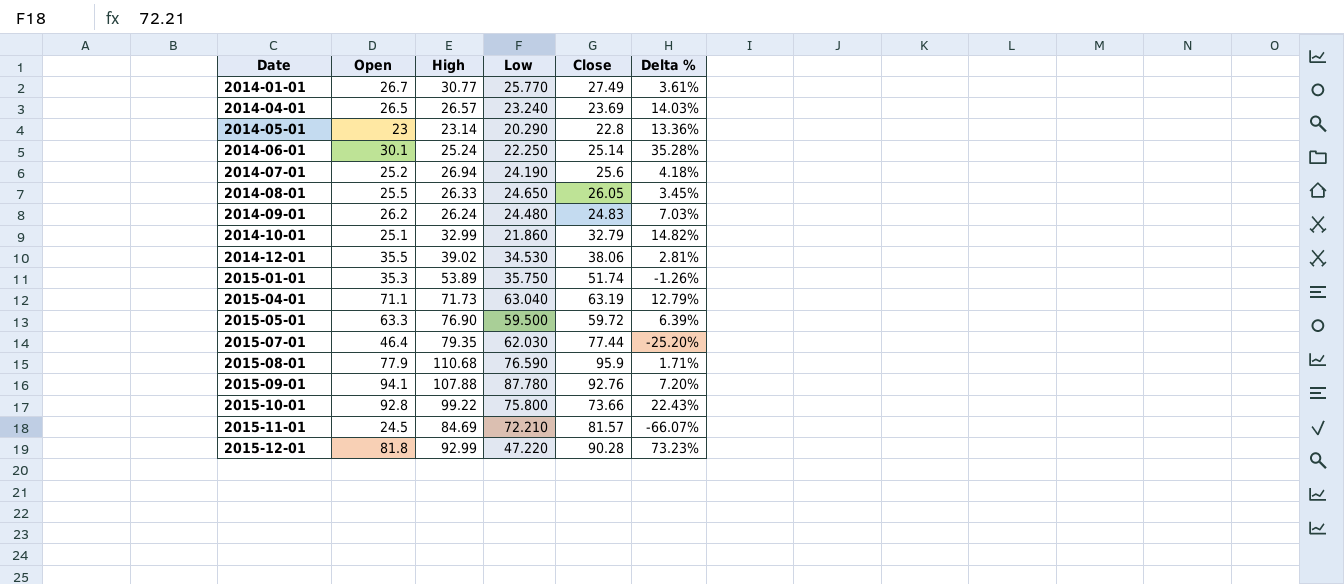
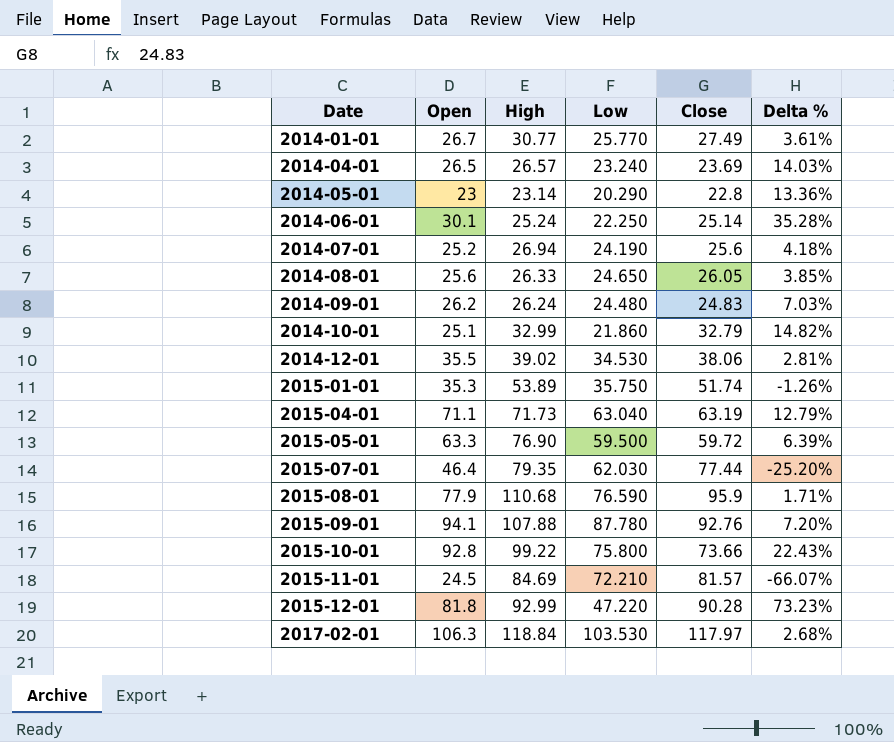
2014-08-01 | Open: 25.5 -> 25.6
2014-08-01 | Delta %: 3.45% -> 3.85%
row 2017-02-01: none -> 106.3 | 118.84 | 103.530 | 117.97 | 2.68%

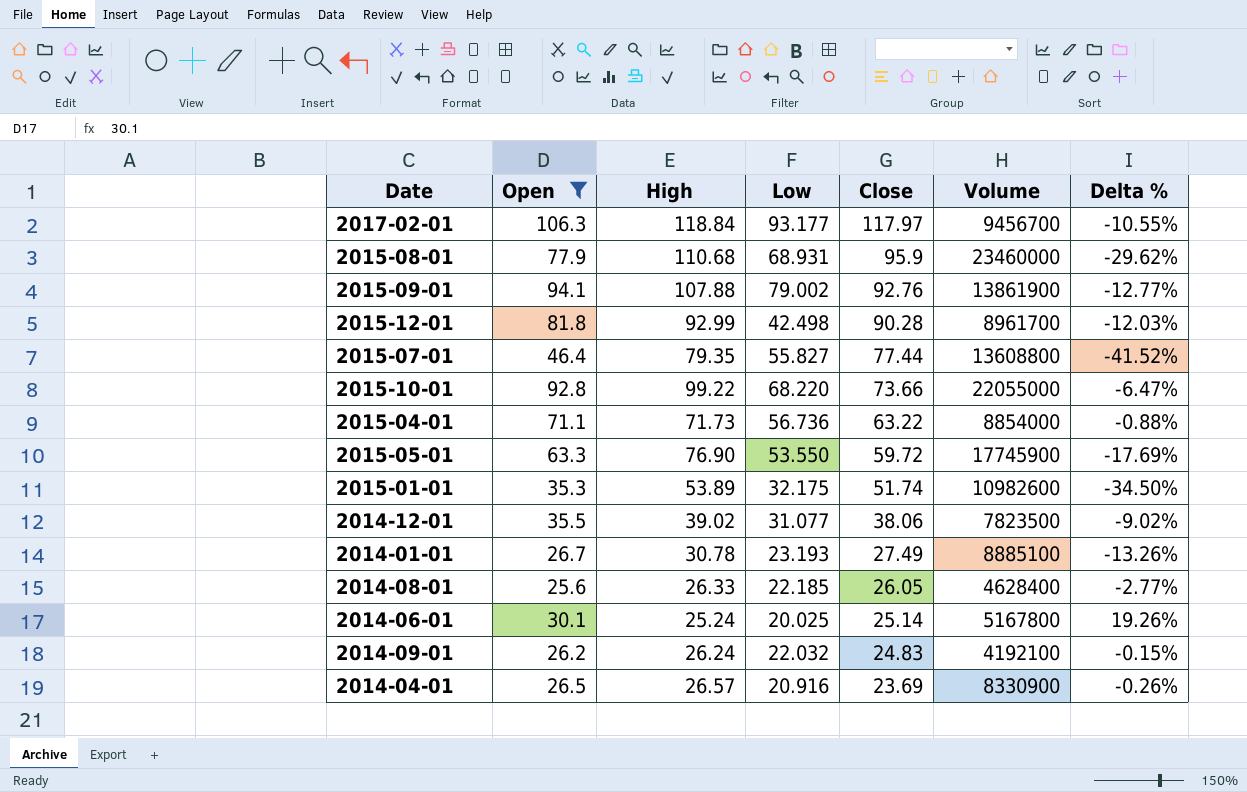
filter: none -> Open >= 25.6
row order: Date ascending -> Close descending
column Volume | position: none -> 6
column Delta % | formula: ([Open] - [Low]) / [Low] -> ([Open] - [High]) / [High]
2017-02-01 | Low: 103.530 -> 93.177
2015-08-01 | Low: 76.590 -> 68.931
2015-09-01 | Low: 87.780 -> 79.002
2015-12-01 | Low: 47.220 -> 42.498
2015-07-01 | Low: 62.030 -> 55.827
2015-10-01 | Low: 75.800 -> 68.220
2015-04-01 | Low: 63.040 -> 56.736
2015-04-01 | Close: 63.19 -> 63.22
2015-05-01 | Low: 59.500 -> 53.550
2015-01-01 | Low: 35.750 -> 32.175
2014-12-01 | Low: 34.530 -> 31.077
2014-01-01 | High: 30.77 -> 30.78
2014-01-01 | Low: 25.770 -> 23.193
2014-08-01 | Low: 24.650 -> 22.185
2014-06-01 | Low: 22.250 -> 20.025
2014-09-01 | Low: 24.480 -> 22.032
2014-04-01 | Low: 23.240 -> 20.916

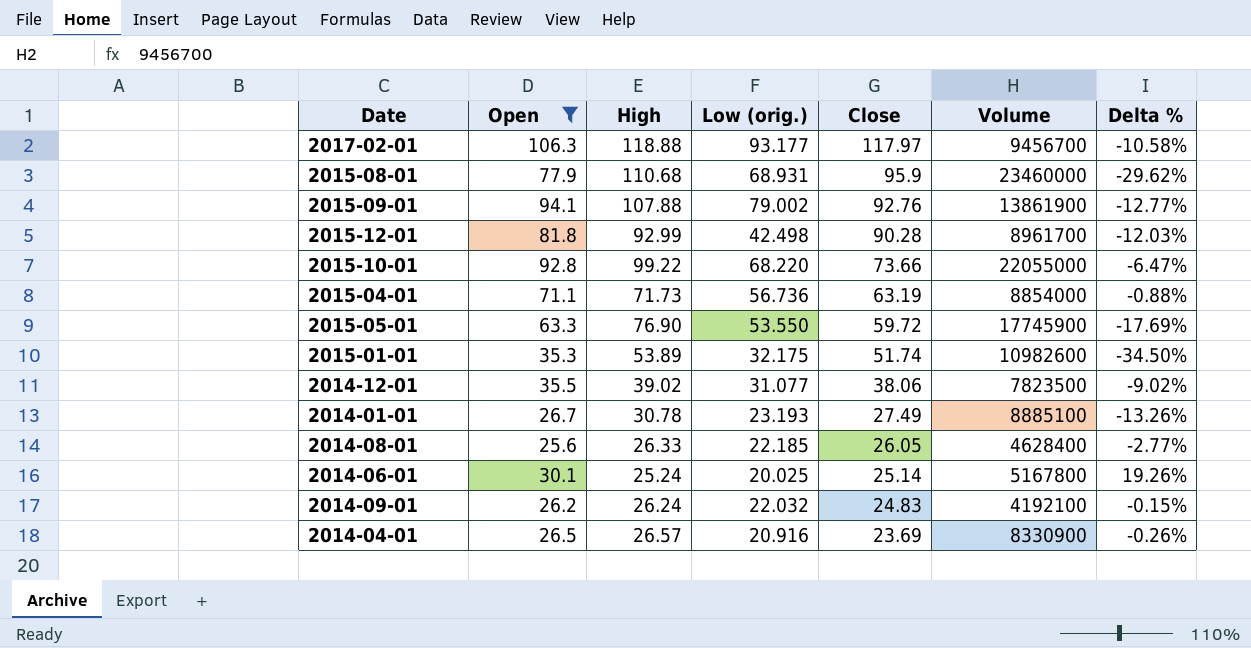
column name: Low -> Low (orig.)
row 2015-07-01: 46.4 | 79.35 | 55.827 | 77.44 | 13608800 | -41.52% -> none
2017-02-01 | High: 118.84 -> 118.88
2017-02-01 | Delta %: -10.55% -> -10.58%
2015-04-01 | Close: 63.22 -> 63.19

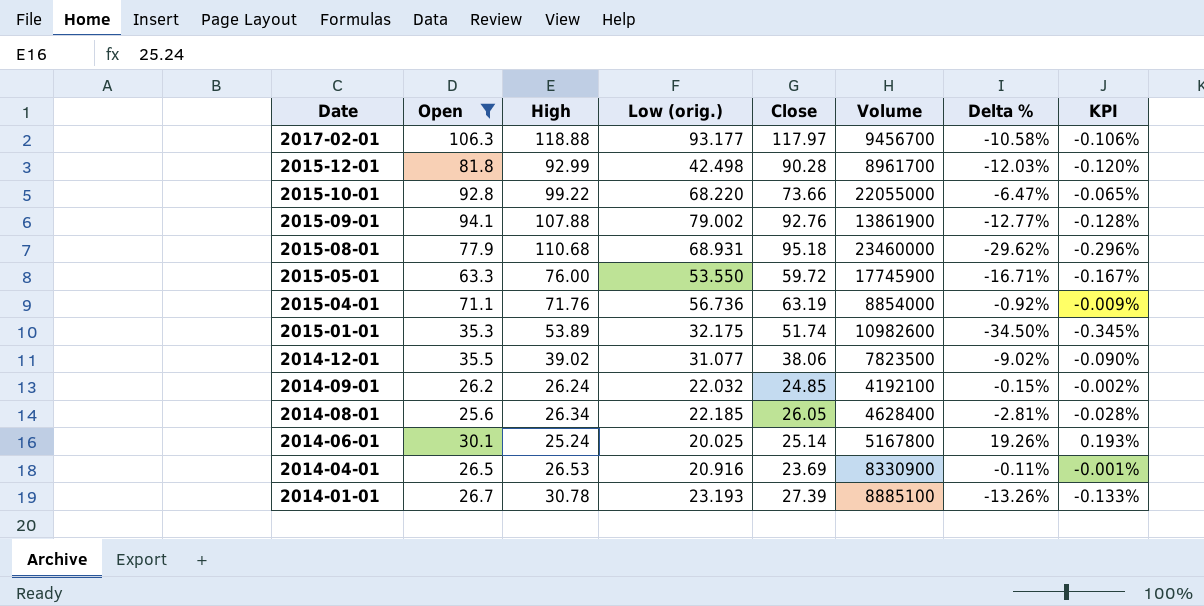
row order: Close descending -> Date descending
column KPI | formula: none -> [Delta %] * 0.01
2015-08-01 | Close: 95.9 -> 95.18
2015-05-01 | High: 76.90 -> 76.00
2015-05-01 | Delta %: -17.69% -> -16.71%
2015-04-01 | High: 71.73 -> 71.76
2015-04-01 | Delta %: -0.88% -> -0.92%
2014-09-01 | Close: 24.83 -> 24.85
2014-08-01 | High: 26.33 -> 26.34
2014-08-01 | Delta %: -2.77% -> -2.81%
2014-04-01 | High: 26.57 -> 26.53
2014-04-01 | Delta %: -0.26% -> -0.11%
2014-01-01 | Close: 27.49 -> 27.39

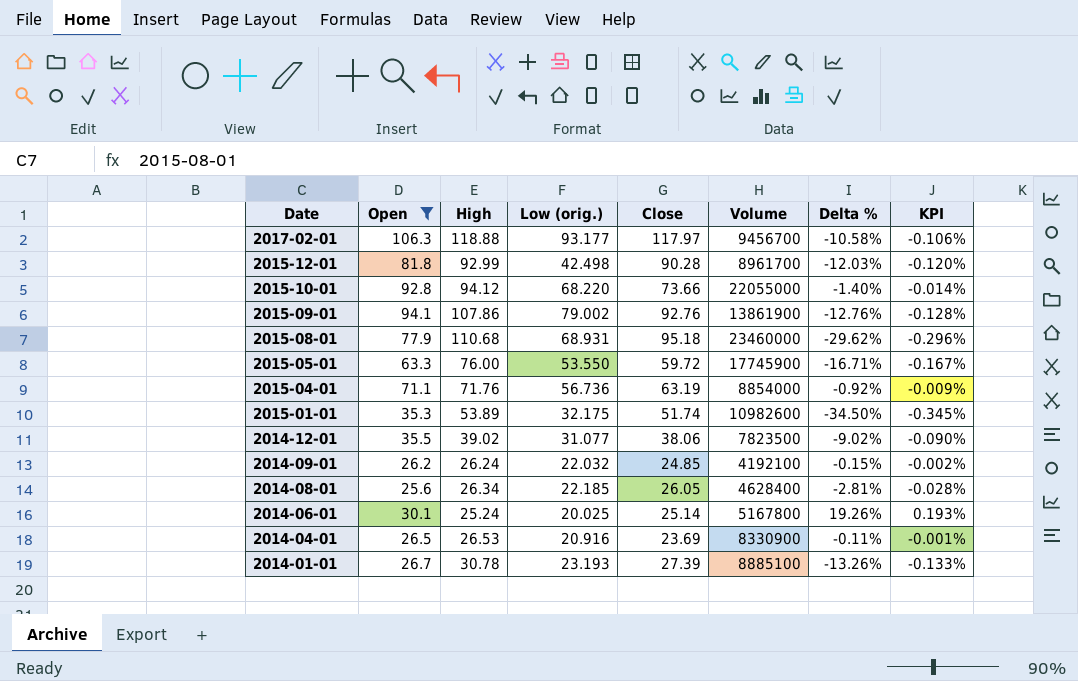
2015-10-01 | High: 99.22 -> 94.12
2015-10-01 | Delta %: -6.47% -> -1.40%
2015-10-01 | KPI: -0.065% -> -0.014%
2015-09-01 | High: 107.88 -> 107.86
2015-09-01 | Delta %: -12.77% -> -12.76%

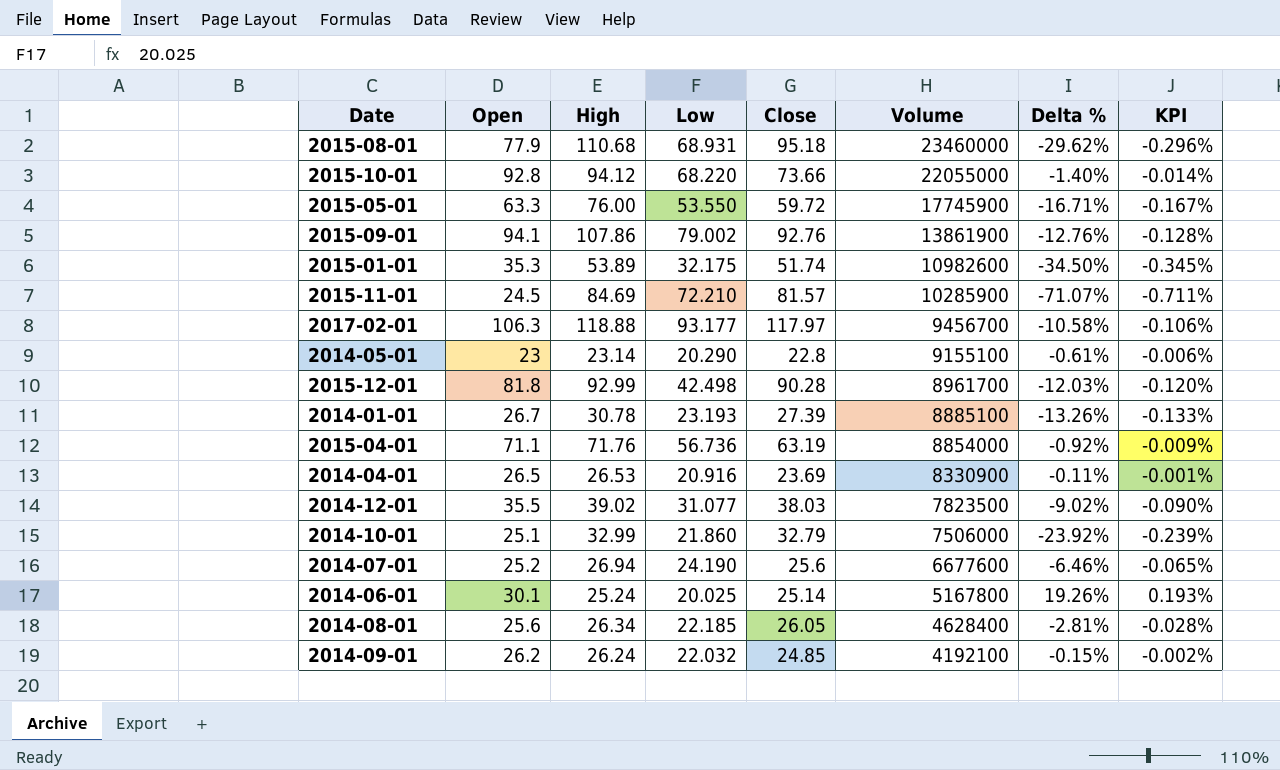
filter: Open >= 25.6 -> none
row order: Date descending -> Volume descending
column name: Low (orig.) -> Low
2014-12-01 | Close: 38.06 -> 38.03

